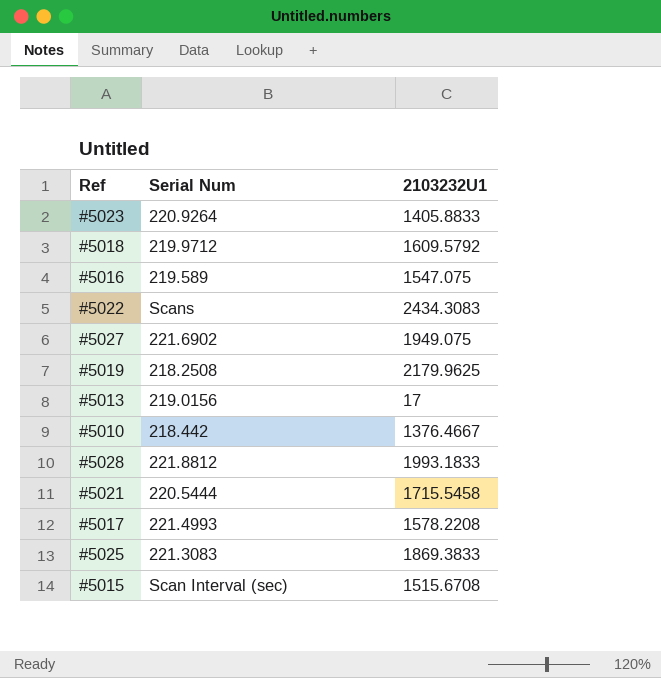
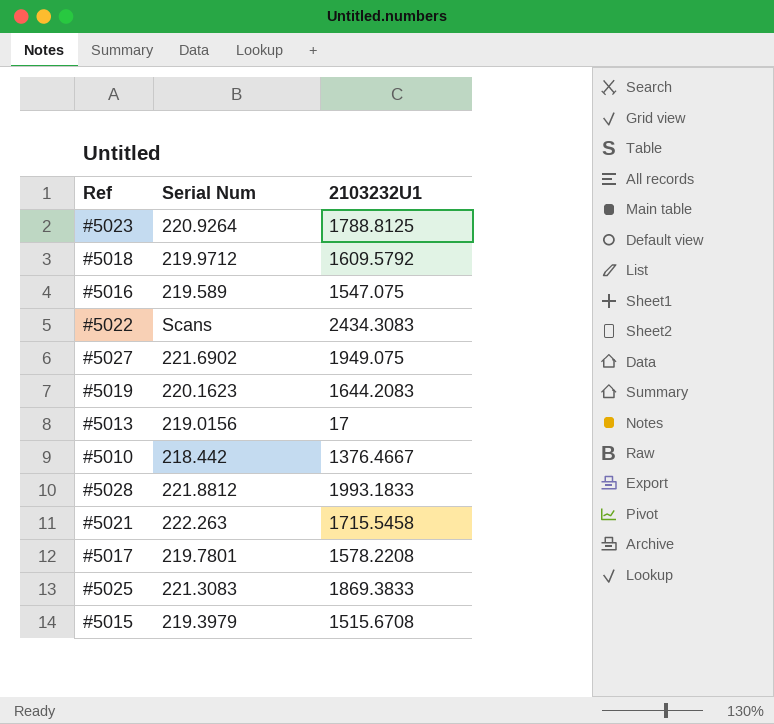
#5023 | 2103232U1: 1405.8833 -> 1788.8125
#5019 | Serial Num: 218.2508 -> 220.1623
#5019 | 2103232U1: 2179.9625 -> 1644.2083
#5021 | Serial Num: 220.5444 -> 222.263
#5017 | Serial Num: 221.4993 -> 219.7801
#5015 | Serial Num: Scan Interval (sec) -> 219.3979

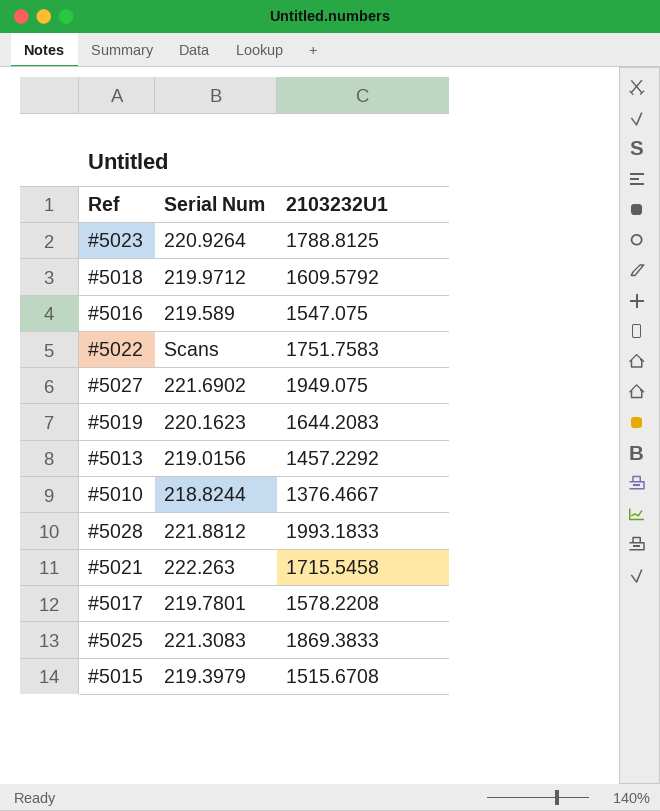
#5022 | 2103232U1: 2434.3083 -> 1751.7583
#5013 | 2103232U1: 17 -> 1457.2292
#5010 | Serial Num: 218.442 -> 218.8244

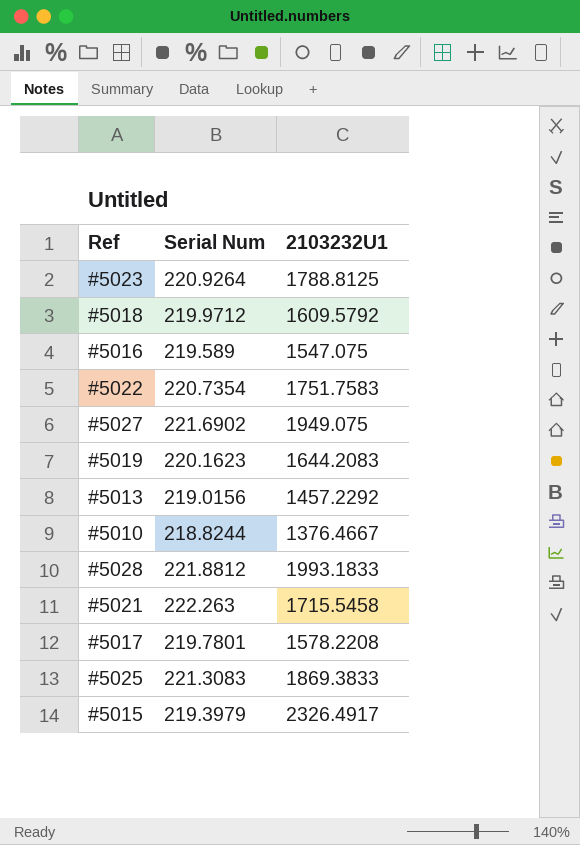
#5022 | Serial Num: Scans -> 220.7354
#5015 | 2103232U1: 1515.6708 -> 2326.4917

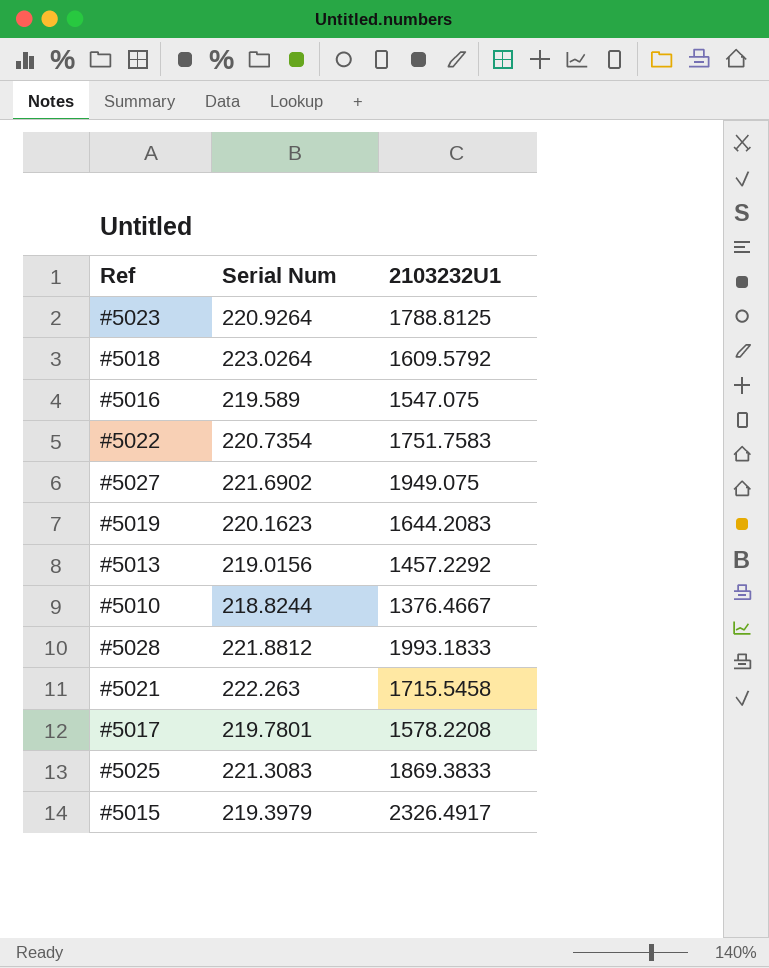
#5018 | Serial Num: 219.9712 -> 223.0264

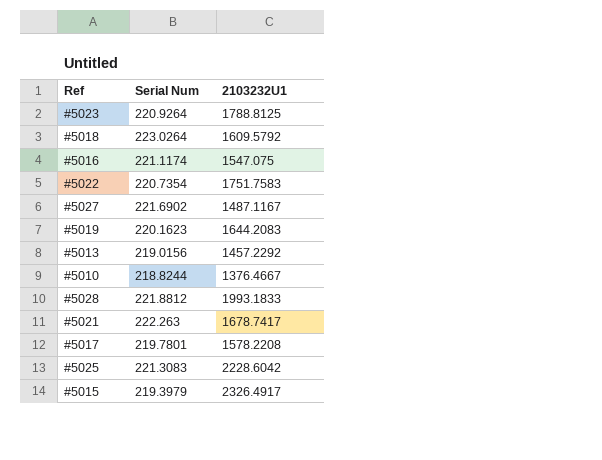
#5016 | Serial Num: 219.589 -> 221.1174
#5027 | 2103232U1: 1949.075 -> 1487.1167
#5021 | 2103232U1: 1715.5458 -> 1678.7417
#5025 | 2103232U1: 1869.3833 -> 2228.6042

